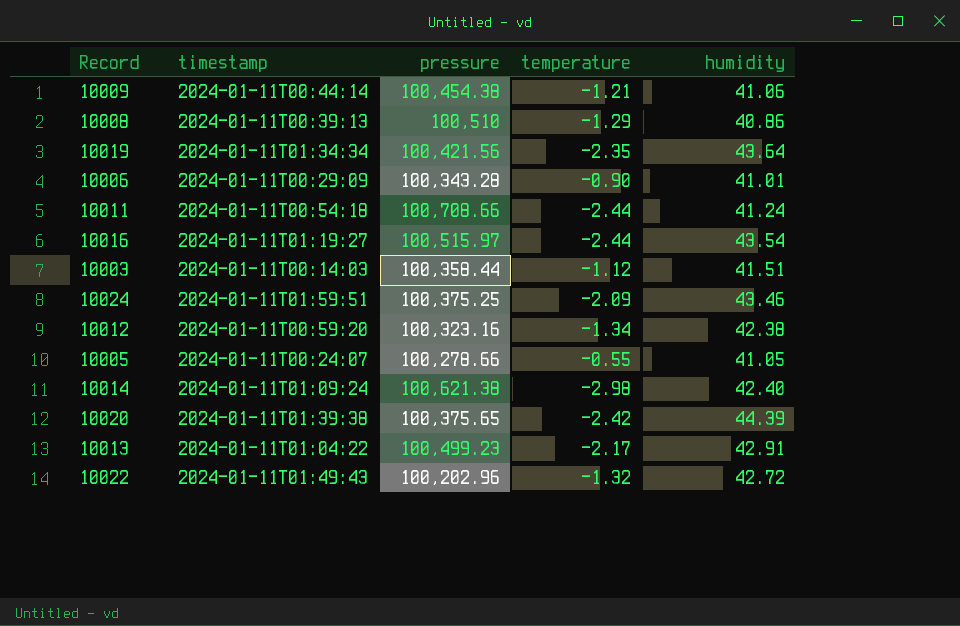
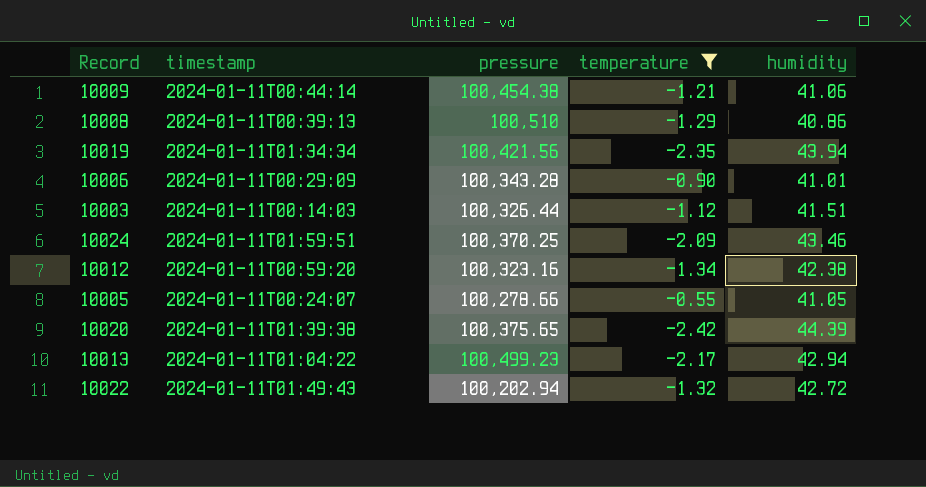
filter: none -> temperature >= -2.42
10019 | humidity: 43.64 -> 43.94
10003 | pressure: 100,358.44 -> 100,326.44
10024 | pressure: 100,375.25 -> 100,370.25
10013 | humidity: 42.91 -> 42.94
10022 | pressure: 100,202.96 -> 100,202.94

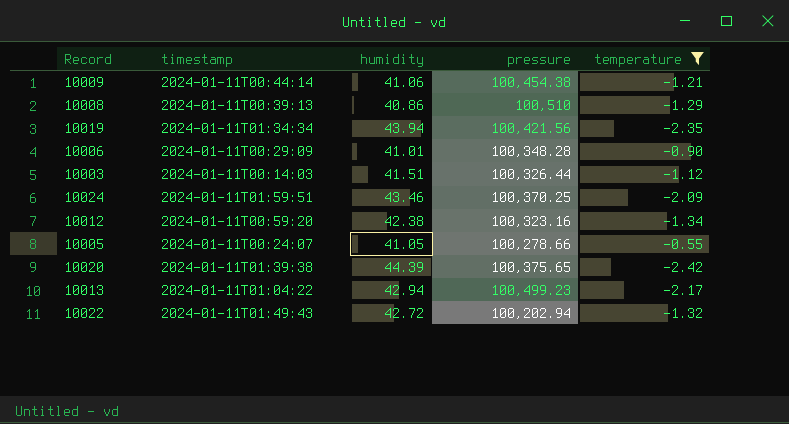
column humidity | position: 5 -> 3
10006 | pressure: 100,343.28 -> 100,348.28

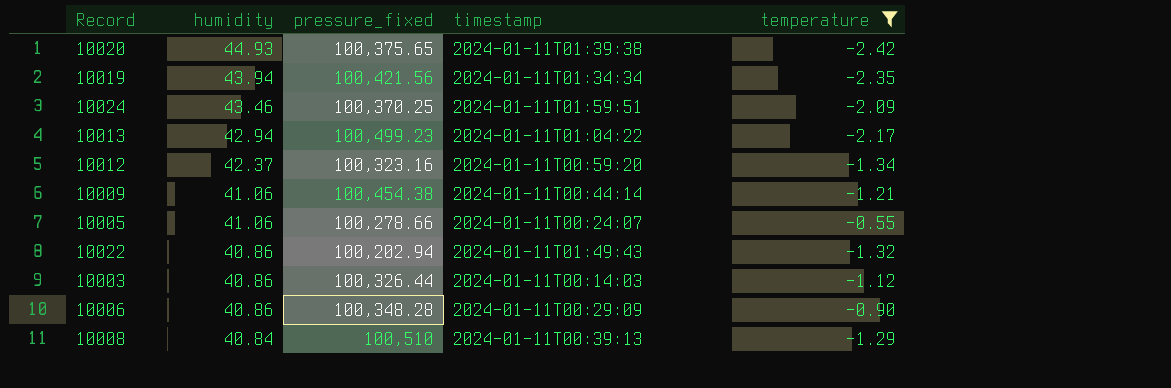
row order: none -> humidity descending
column name: pressure -> pressure_fixed
column timestamp | position: 2 -> 4
10020 | humidity: 44.39 -> 44.93
10012 | humidity: 42.38 -> 42.37
10005 | humidity: 41.05 -> 41.06
10022 | humidity: 42.72 -> 40.86
10003 | humidity: 41.51 -> 40.86
10006 | humidity: 41.01 -> 40.86
10008 | humidity: 40.86 -> 40.84

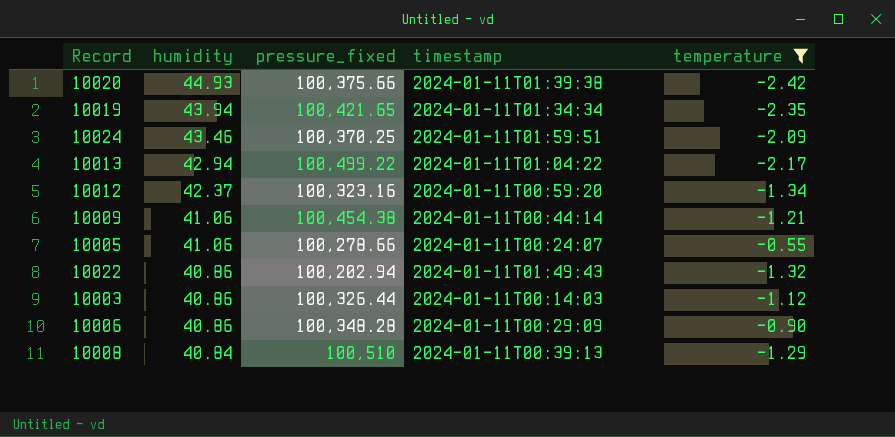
10020 | pressure_fixed: 100,375.65 -> 100,375.66
10019 | pressure_fixed: 100,421.56 -> 100,421.65
10013 | pressure_fixed: 100,499.23 -> 100,499.22

